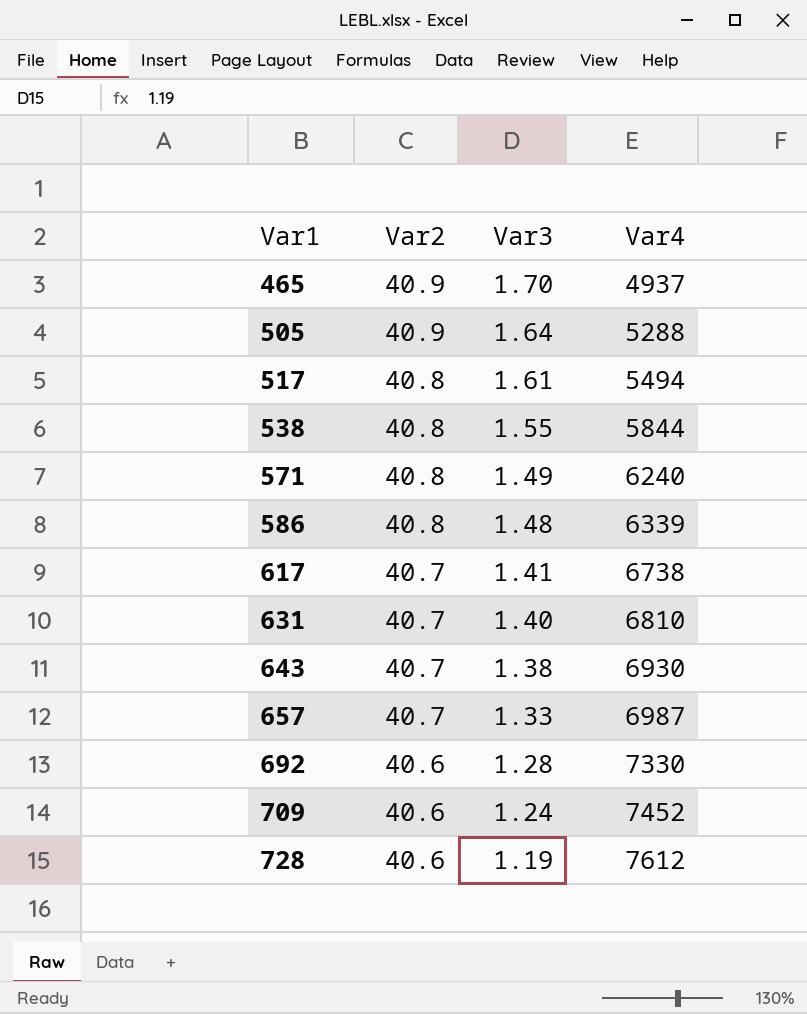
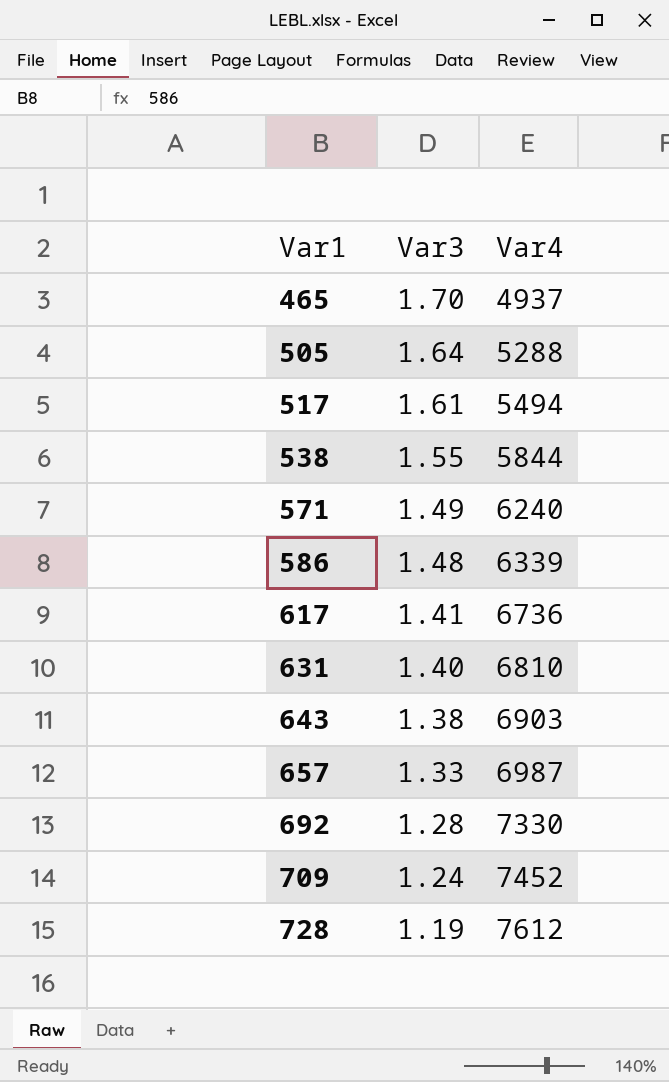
column Var2 | position: 2 -> none
617 | Var4: 6738 -> 6736
643 | Var4: 6930 -> 6903

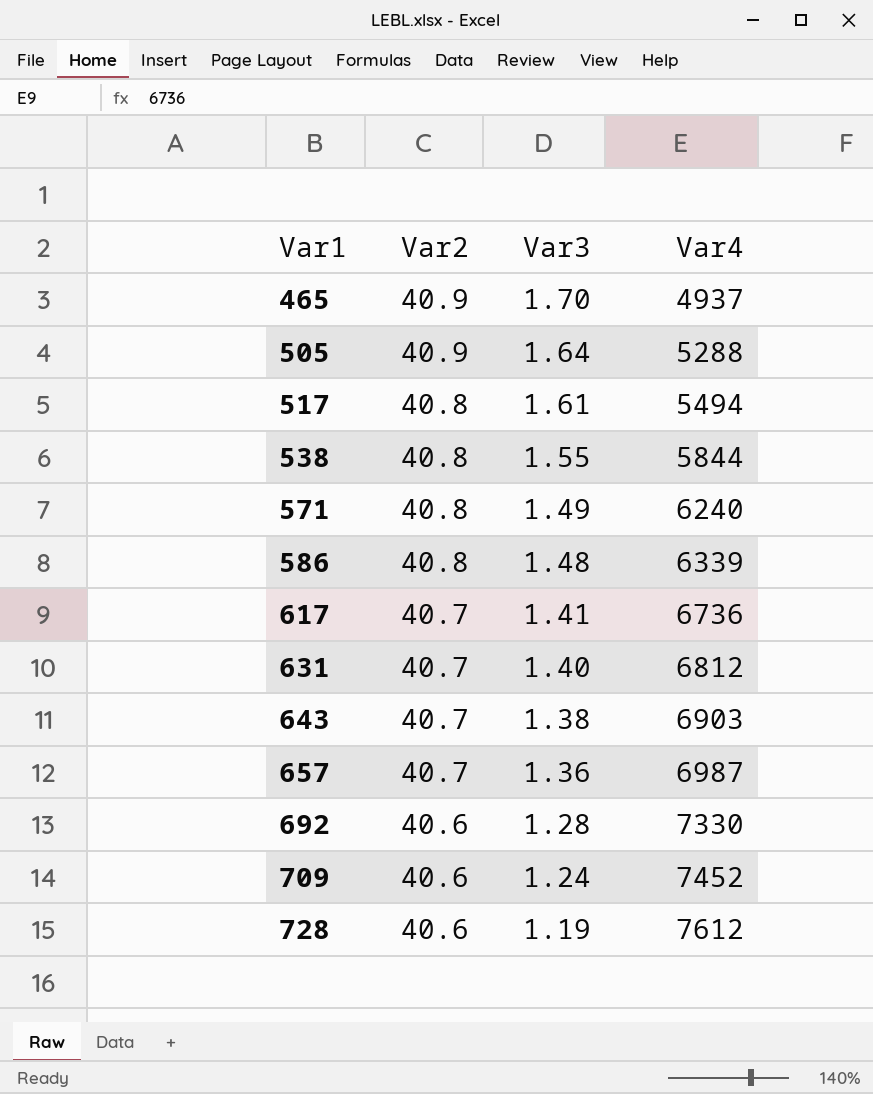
column Var2 | position: none -> 2
631 | Var4: 6810 -> 6812
657 | Var3: 1.33 -> 1.36

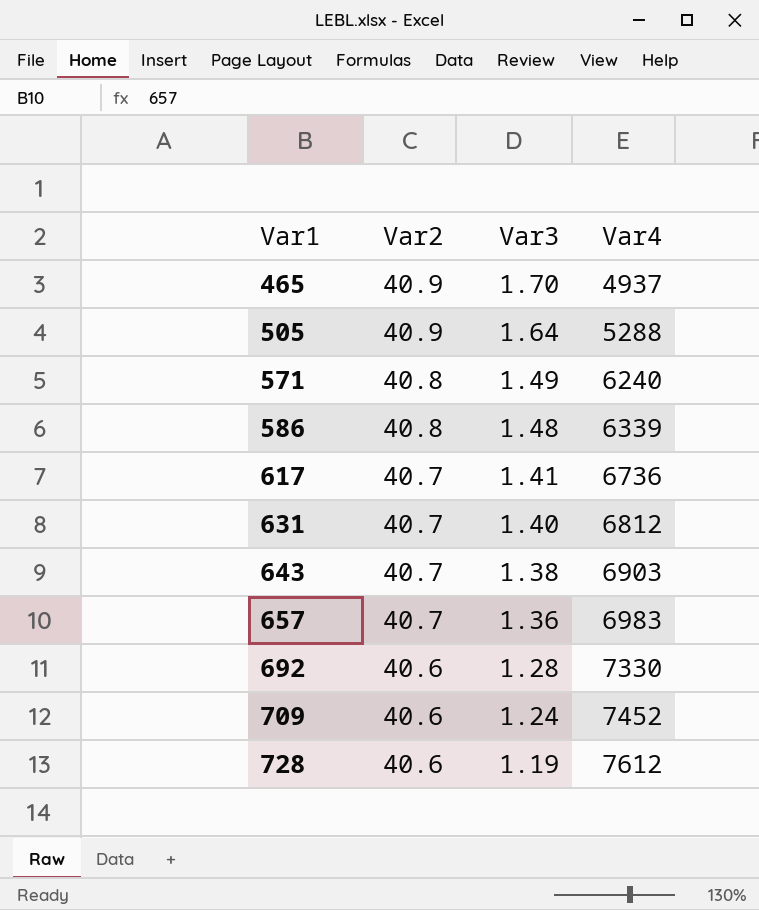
row 517: 40.8 | 1.61 | 5494 -> none
row 538: 40.8 | 1.55 | 5844 -> none
657 | Var4: 6987 -> 6983

